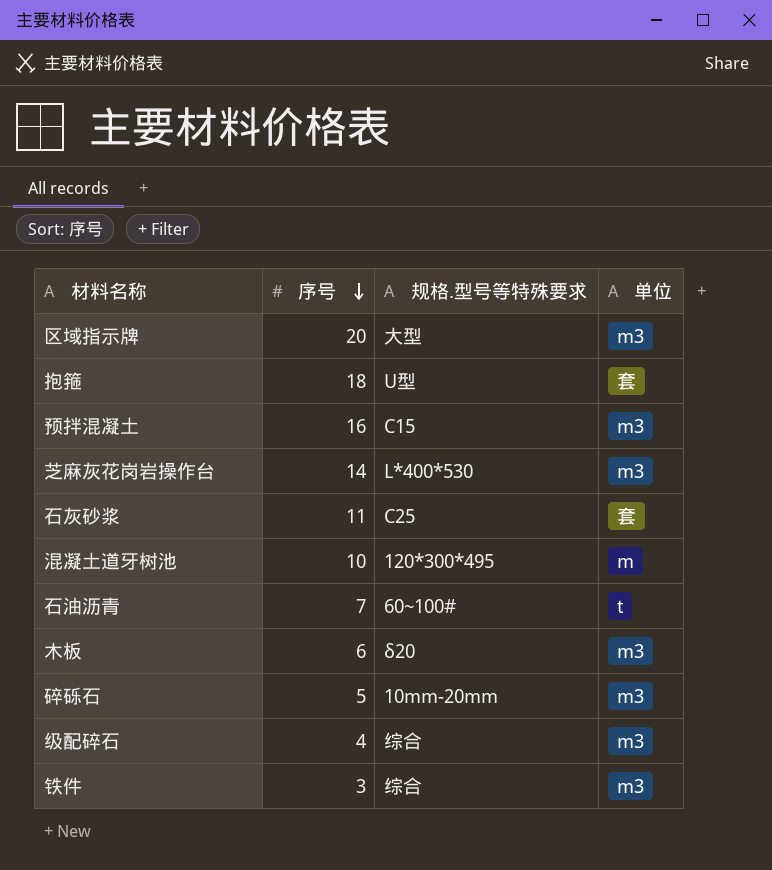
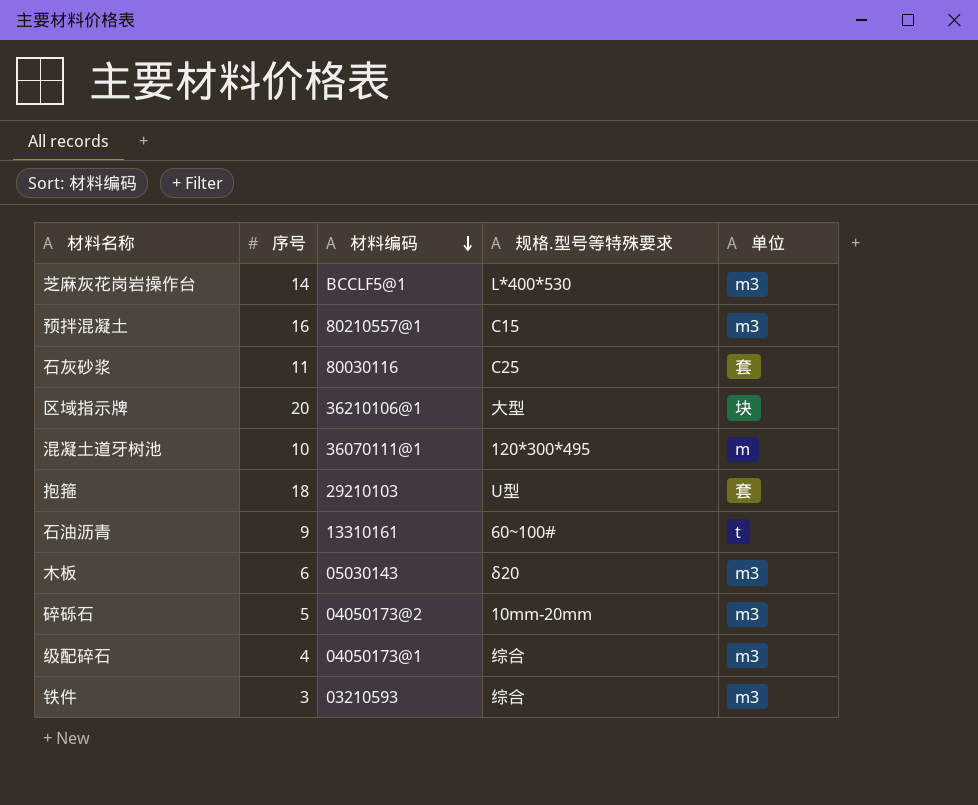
row order: 序号 descending -> 材料编码 descending
column 材料编码 | position: none -> 3
区域指示牌 | 单位: m3 -> 块
石油沥青 | 序号: 7 -> 9

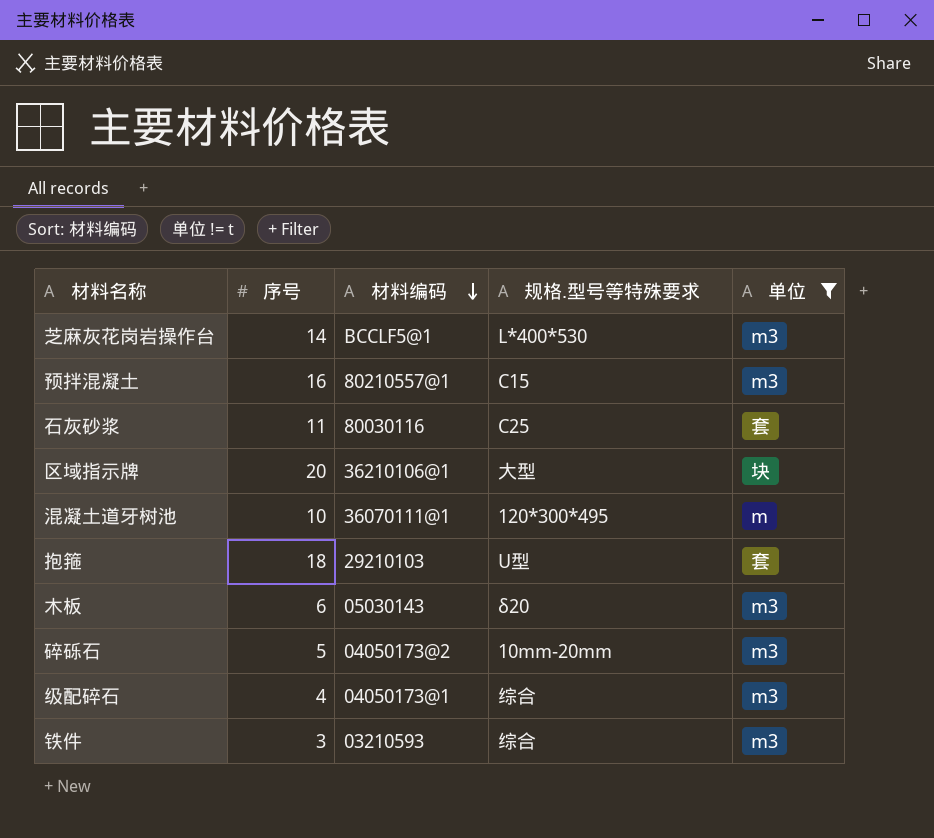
filter: none -> 单位 != t

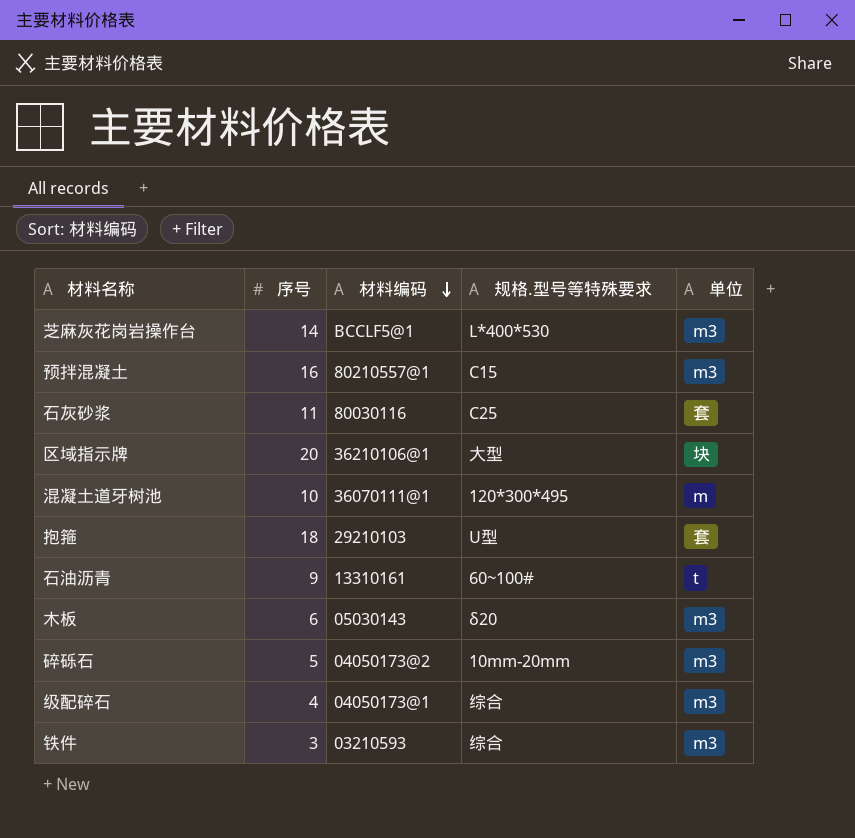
filter: 单位 != t -> none

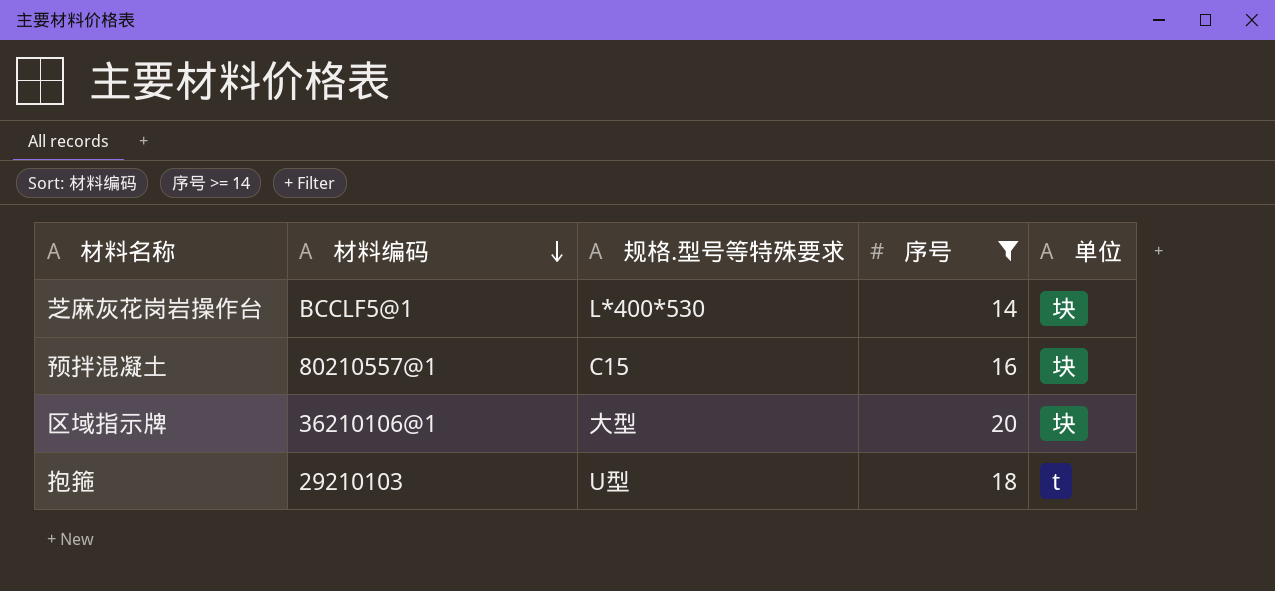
filter: none -> 序号 >= 14
column 序号 | position: 2 -> 4
芝麻灰花岗岩操作台 | 单位: m3 -> 块
预拌混凝土 | 单位: m3 -> 块
抱箍 | 单位: 套 -> t

